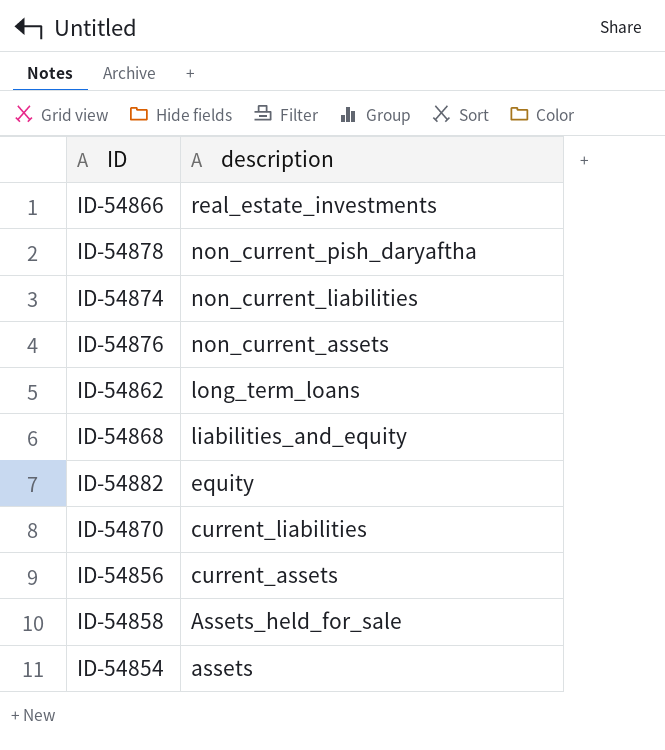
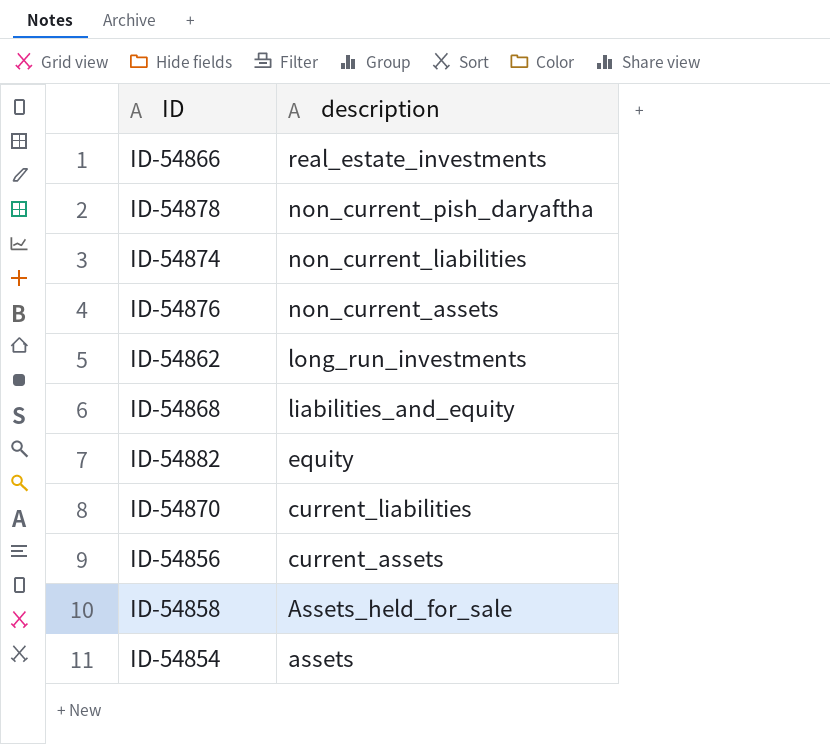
ID-54862 | description: long_term_loans -> long_run_investments

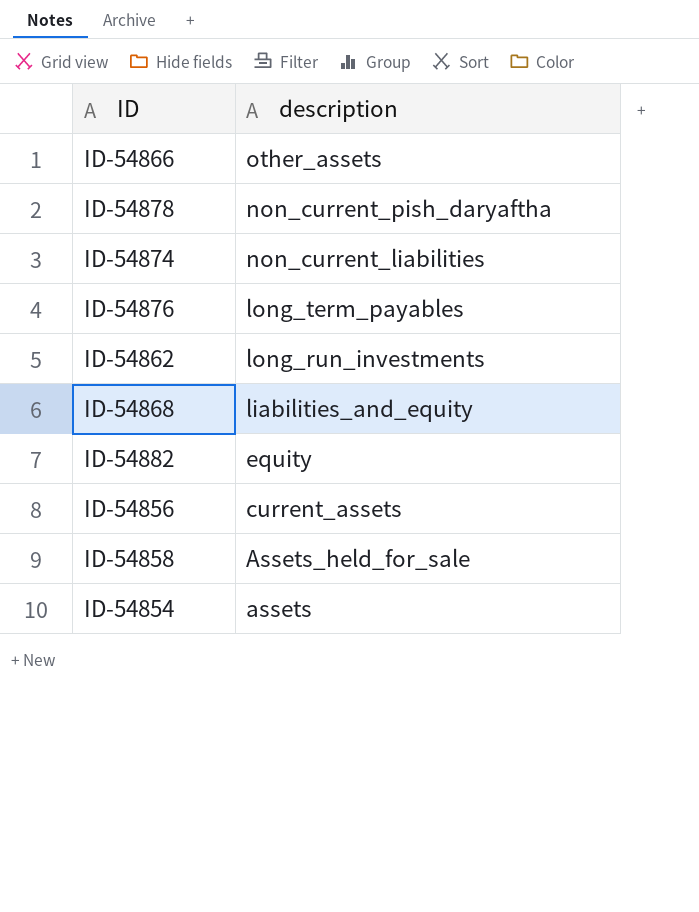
row ID-54870: current_liabilities -> none
ID-54866 | description: real_estate_investments -> other_assets
ID-54876 | description: non_current_assets -> long_term_payables

